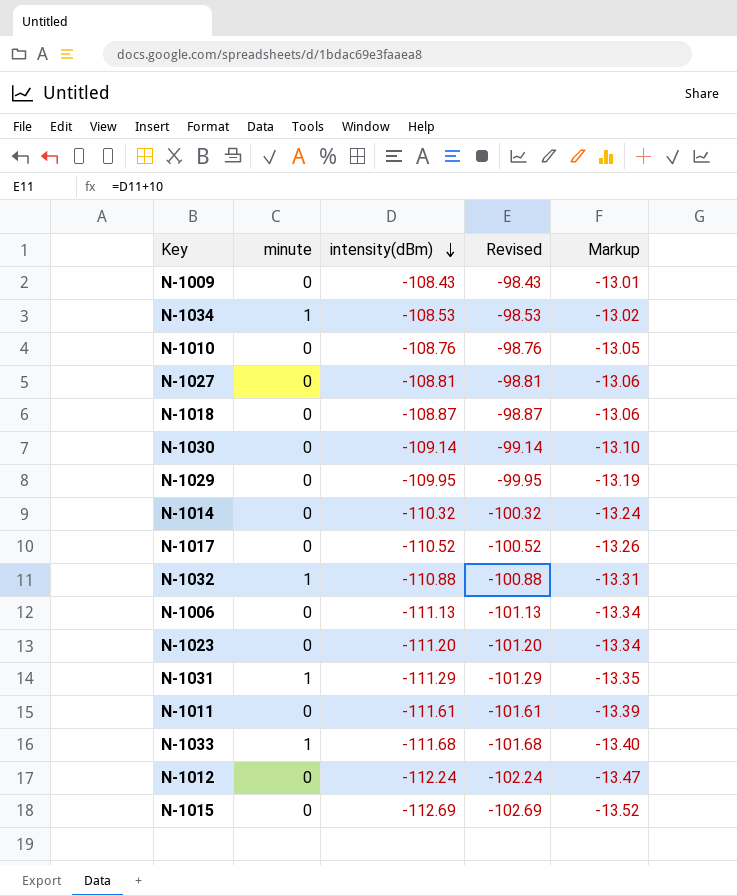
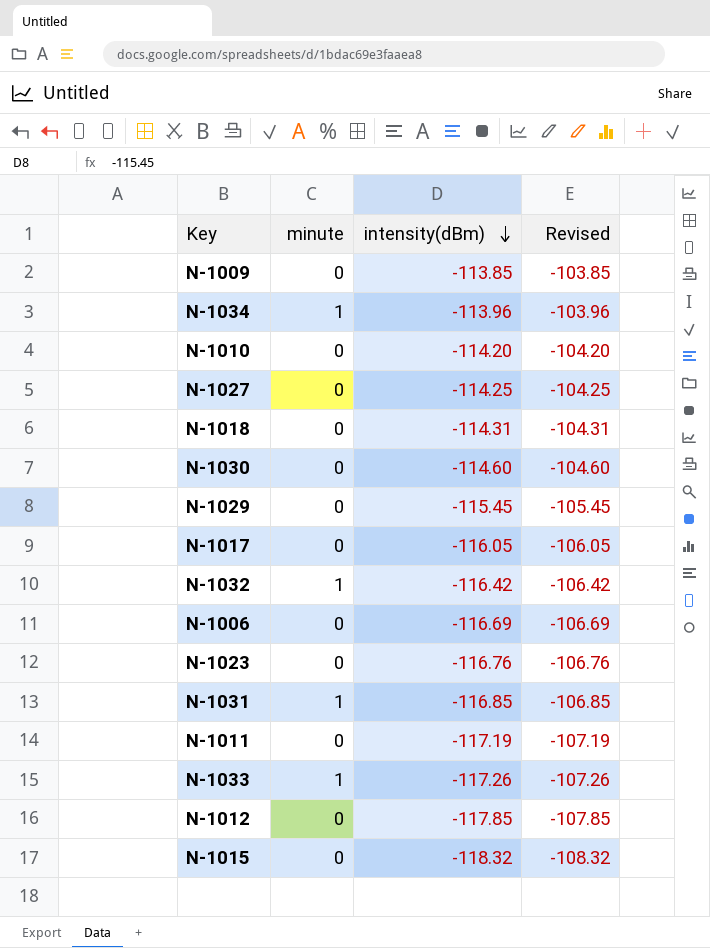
column Markup | formula: [intensity(dBm)] * 0.12 -> none
row N-1014: 0 | -110.32 | -100.32 | -13.24 -> none
N-1009 | intensity(dBm): -108.43 -> -113.85
N-1009 | Revised: -98.43 -> -103.85
N-1034 | intensity(dBm): -108.53 -> -113.96
N-1034 | Revised: -98.53 -> -103.96
N-1010 | intensity(dBm): -108.76 -> -114.20
N-1010 | Revised: -98.76 -> -104.20
N-1027 | intensity(dBm): -108.81 -> -114.25
N-1027 | Revised: -98.81 -> -104.25
N-1018 | intensity(dBm): -108.87 -> -114.31
N-1018 | Revised: -98.87 -> -104.31
N-1030 | intensity(dBm): -109.14 -> -114.60
N-1030 | Revised: -99.14 -> -104.60
N-1029 | intensity(dBm): -109.95 -> -115.45
N-1029 | Revised: -99.95 -> -105.45
N-1017 | intensity(dBm): -110.52 -> -116.05
N-1017 | Revised: -100.52 -> -106.05
N-1032 | intensity(dBm): -110.88 -> -116.42
N-1032 | Revised: -100.88 -> -106.42
N-1006 | intensity(dBm): -111.13 -> -116.69
N-1006 | Revised: -101.13 -> -106.69
N-1023 | intensity(dBm): -111.20 -> -116.76
N-1023 | Revised: -101.20 -> -106.76
N-1031 | intensity(dBm): -111.29 -> -116.85
N-1031 | Revised: -101.29 -> -106.85
N-1011 | intensity(dBm): -111.61 -> -117.19
N-1011 | Revised: -101.61 -> -107.19
N-1033 | intensity(dBm): -111.68 -> -117.26
N-1033 | Revised: -101.68 -> -107.26
N-1012 | intensity(dBm): -112.24 -> -117.85
N-1012 | Revised: -102.24 -> -107.85
N-1015 | intensity(dBm): -112.69 -> -118.32
N-1015 | Revised: -102.69 -> -108.32

